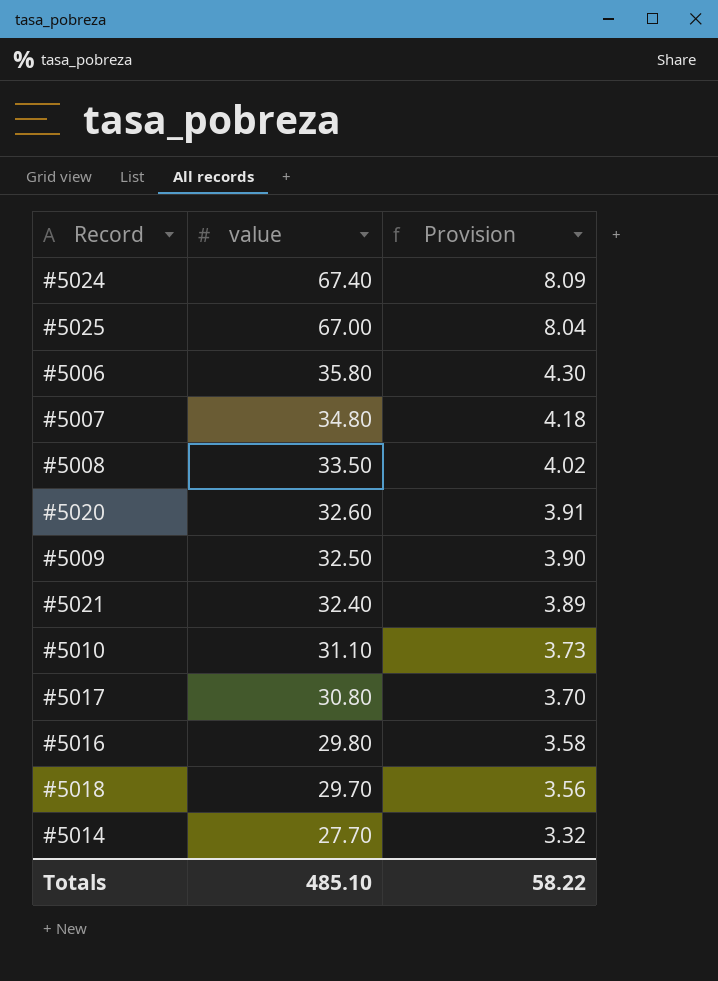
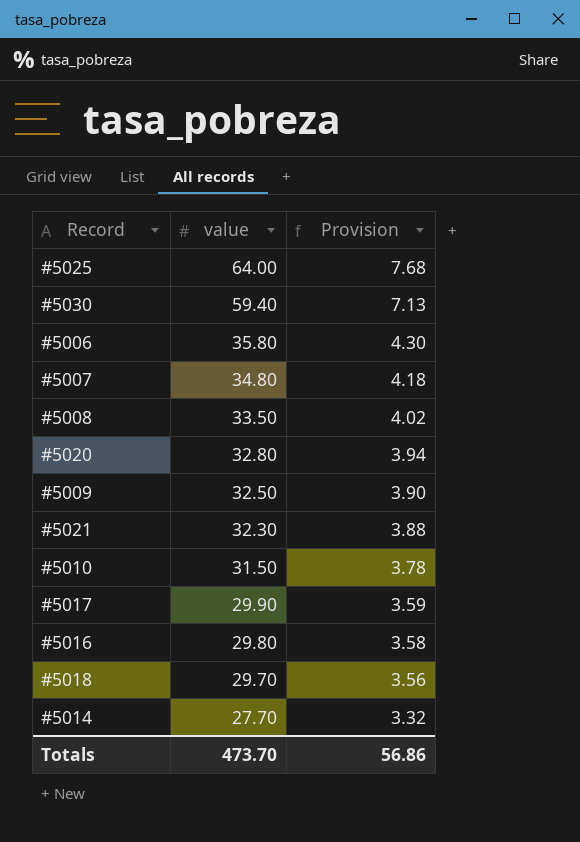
row #5024: 67.40 | 8.09 -> none
#5025 | value: 67.00 -> 64.00
#5025 | Provision: 8.04 -> 7.68
row #5030: none -> 59.40 | 7.13
#5020 | value: 32.60 -> 32.80
#5020 | Provision: 3.91 -> 3.94
#5021 | value: 32.40 -> 32.30
#5021 | Provision: 3.89 -> 3.88
#5010 | value: 31.10 -> 31.50
#5010 | Provision: 3.73 -> 3.78
#5017 | value: 30.80 -> 29.90
#5017 | Provision: 3.70 -> 3.59
Totals | value: 485.10 -> 473.70
Totals | Provision: 58.22 -> 56.86

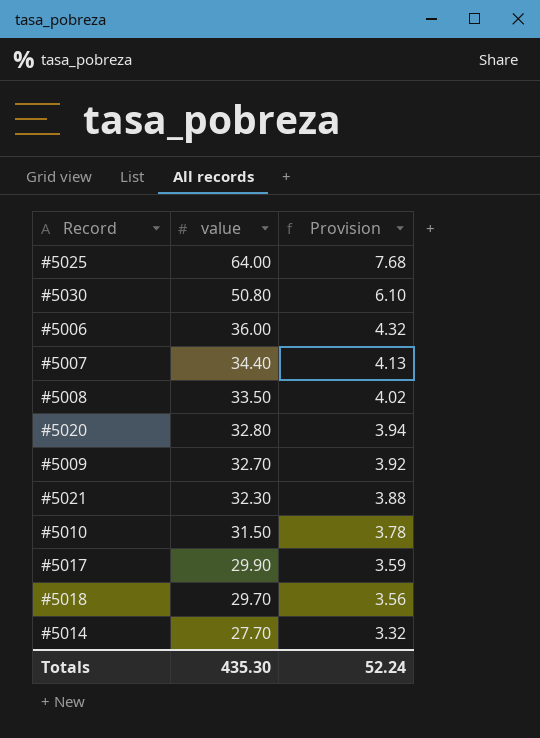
row #5016: 29.80 | 3.58 -> none
#5030 | value: 59.40 -> 50.80
#5030 | Provision: 7.13 -> 6.10
#5006 | value: 35.80 -> 36.00
#5006 | Provision: 4.30 -> 4.32
#5007 | value: 34.80 -> 34.40
#5007 | Provision: 4.18 -> 4.13
#5009 | value: 32.50 -> 32.70
#5009 | Provision: 3.90 -> 3.92
Totals | value: 473.70 -> 435.30
Totals | Provision: 56.86 -> 52.24

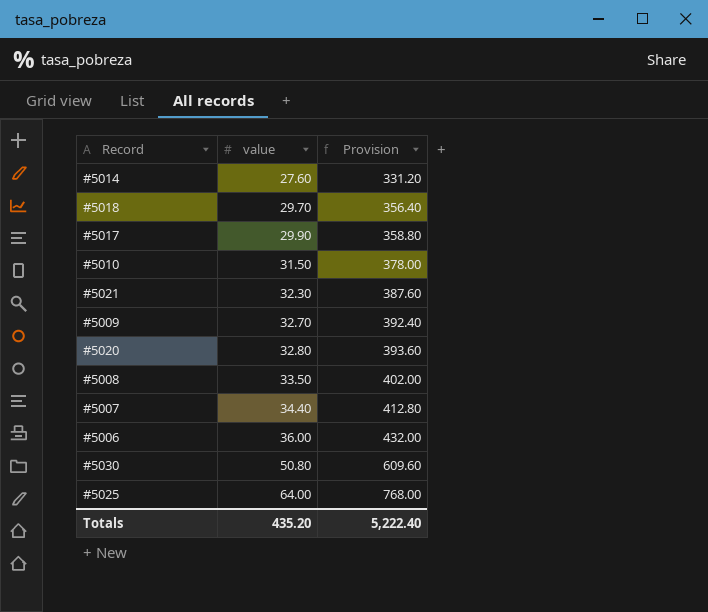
row order: value descending -> value ascending
column Provision | formula: [value] * 0.12 -> [value] * 12
#5014 | value: 27.70 -> 27.60
Totals | value: 435.30 -> 435.20
Totals | Provision: 52.24 -> 5,222.40

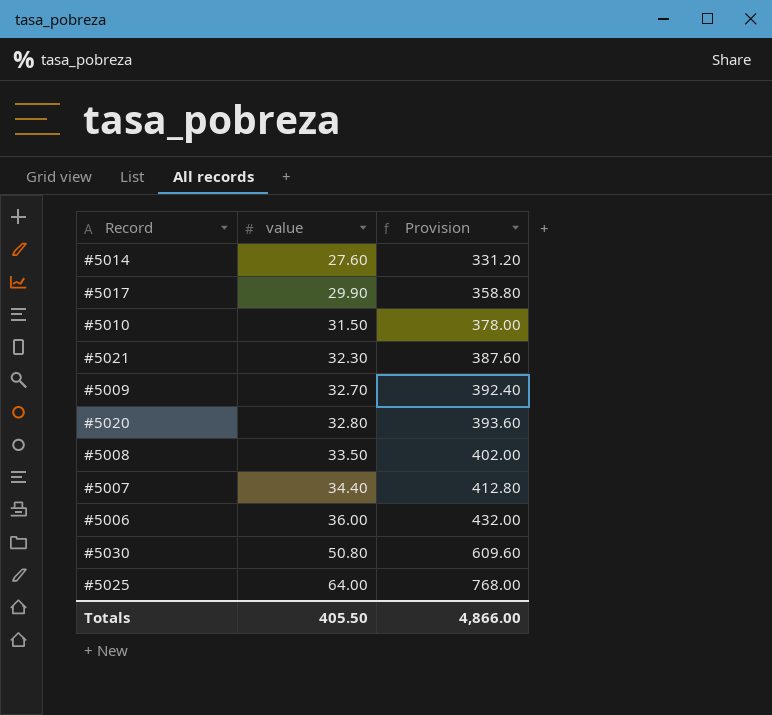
row #5018: 29.70 | 356.40 -> none
Totals | value: 435.20 -> 405.50
Totals | Provision: 5,222.40 -> 4,866.00

